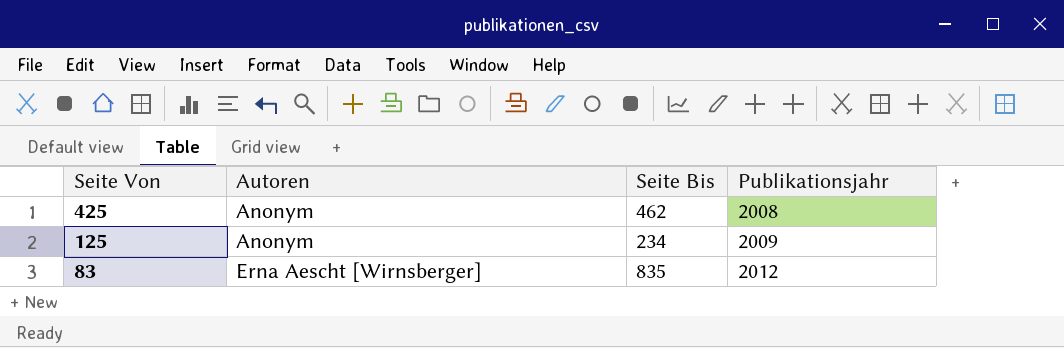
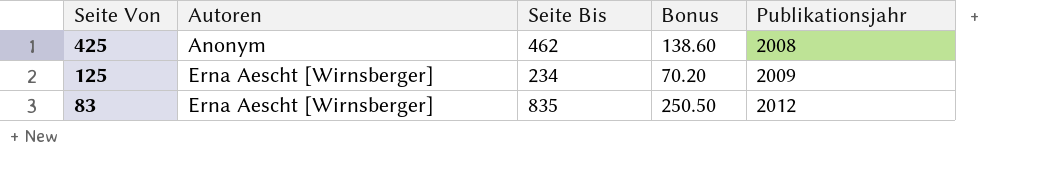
column Bonus | formula: none -> [Seite Bis] * 0.3
125 | Autoren: Anonym -> Erna Aescht [Wirnsberger]

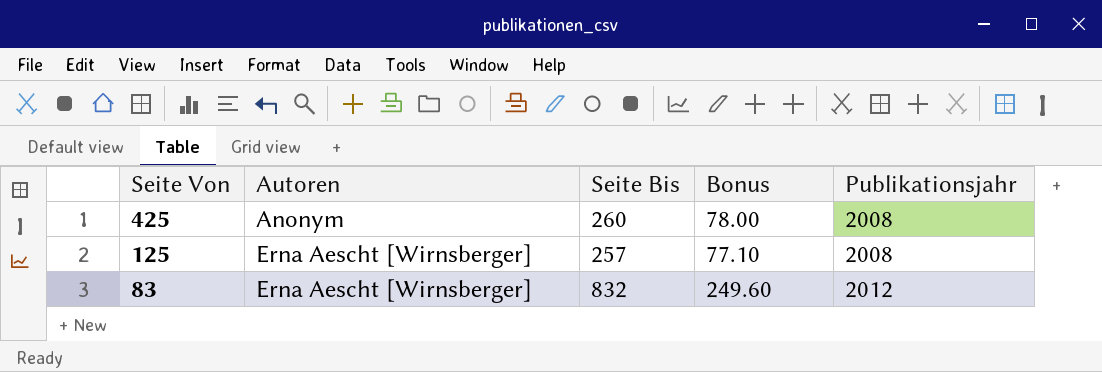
425 | Seite Bis: 462 -> 260
425 | Bonus: 138.60 -> 78.00
125 | Seite Bis: 234 -> 257
125 | Bonus: 70.20 -> 77.10
125 | Publikationsjahr: 2009 -> 2008
83 | Seite Bis: 835 -> 832
83 | Bonus: 250.50 -> 249.60

